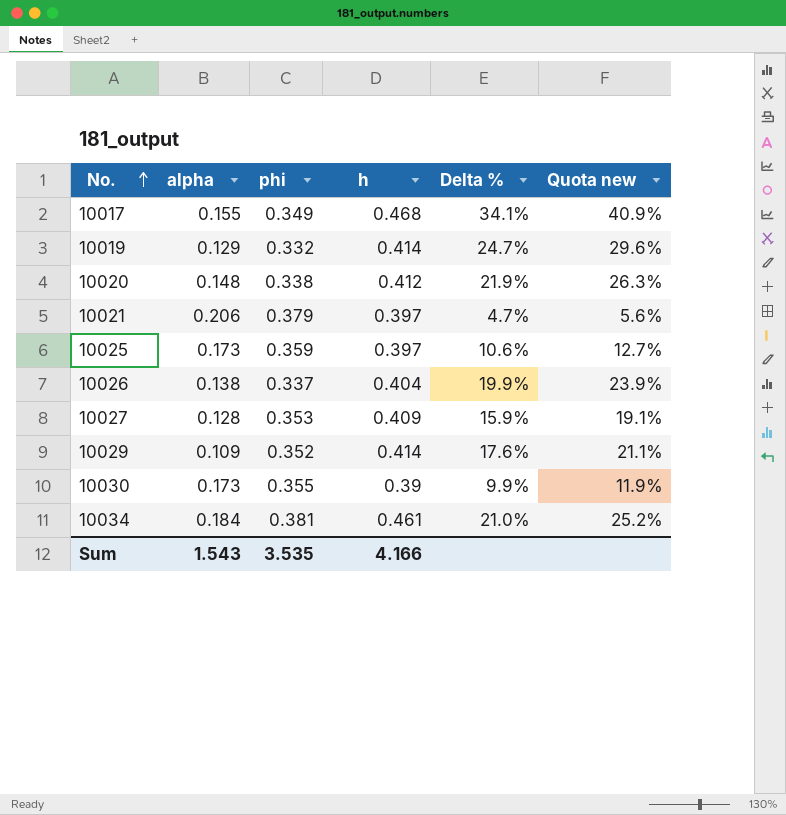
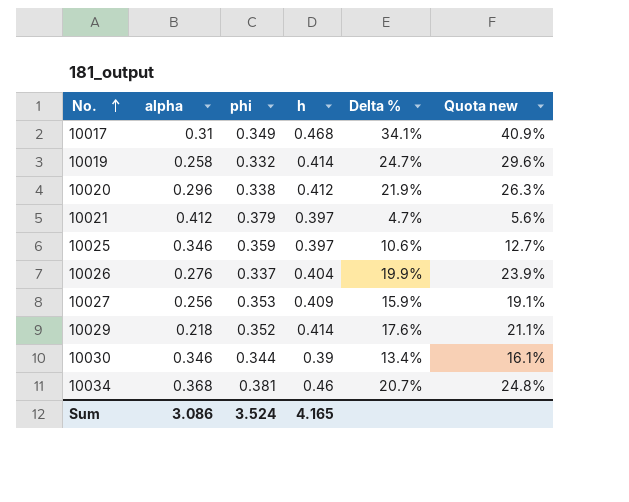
10017 | alpha: 0.155 -> 0.31
10019 | alpha: 0.129 -> 0.258
10020 | alpha: 0.148 -> 0.296
10021 | alpha: 0.206 -> 0.412
10025 | alpha: 0.173 -> 0.346
10026 | alpha: 0.138 -> 0.276
10027 | alpha: 0.128 -> 0.256
10029 | alpha: 0.109 -> 0.218
10030 | alpha: 0.173 -> 0.346
10030 | phi: 0.355 -> 0.344
10030 | Delta %: 9.9% -> 13.4%
10030 | Quota new: 11.9% -> 16.1%
10034 | alpha: 0.184 -> 0.368
10034 | h: 0.461 -> 0.46
10034 | Delta %: 21.0% -> 20.7%
10034 | Quota new: 25.2% -> 24.8%
Sum | alpha: 1.543 -> 3.086
Sum | phi: 3.535 -> 3.524
Sum | h: 4.166 -> 4.165

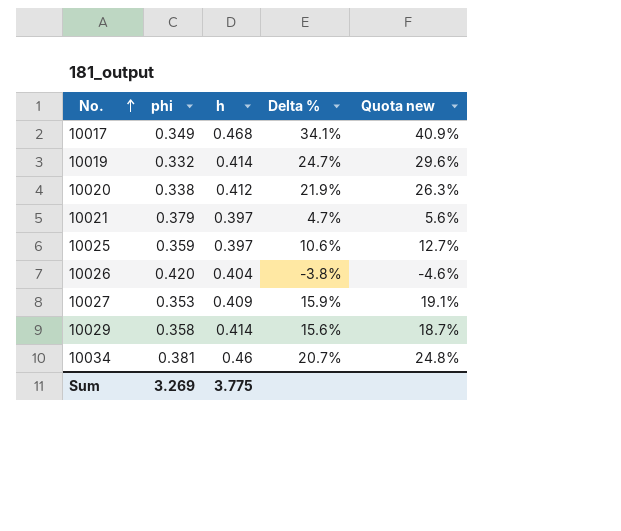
column alpha | position: 2 -> none
row 10030: 0.346 | 0.344 | 0.39 | 13.4% | 16.1% -> none
10026 | phi: 0.337 -> 0.420
10026 | Delta %: 19.9% -> -3.8%
10026 | Quota new: 23.9% -> -4.6%
10029 | phi: 0.352 -> 0.358
10029 | Delta %: 17.6% -> 15.6%
10029 | Quota new: 21.1% -> 18.7%
Sum | phi: 3.524 -> 3.269
Sum | h: 4.165 -> 3.775

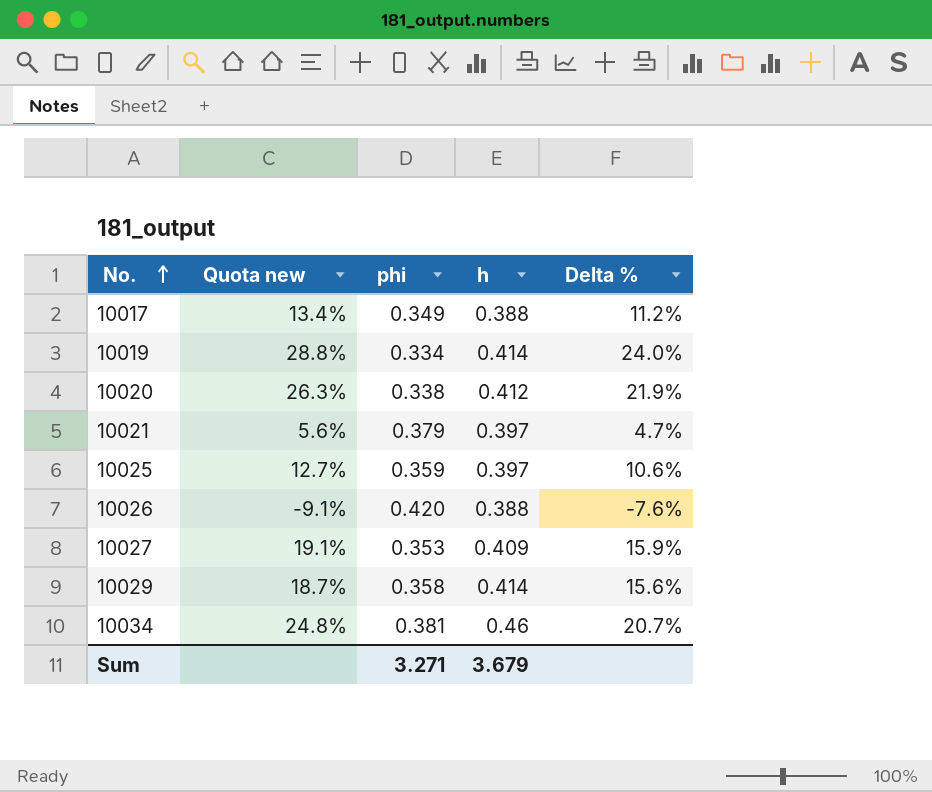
column Quota new | position: 5 -> 2
10017 | Quota new: 40.9% -> 13.4%
10017 | h: 0.468 -> 0.388
10017 | Delta %: 34.1% -> 11.2%
10019 | Quota new: 29.6% -> 28.8%
10019 | phi: 0.332 -> 0.334
10019 | Delta %: 24.7% -> 24.0%
10026 | Quota new: -4.6% -> -9.1%
10026 | h: 0.404 -> 0.388
10026 | Delta %: -3.8% -> -7.6%
Sum | phi: 3.269 -> 3.271
Sum | h: 3.775 -> 3.679

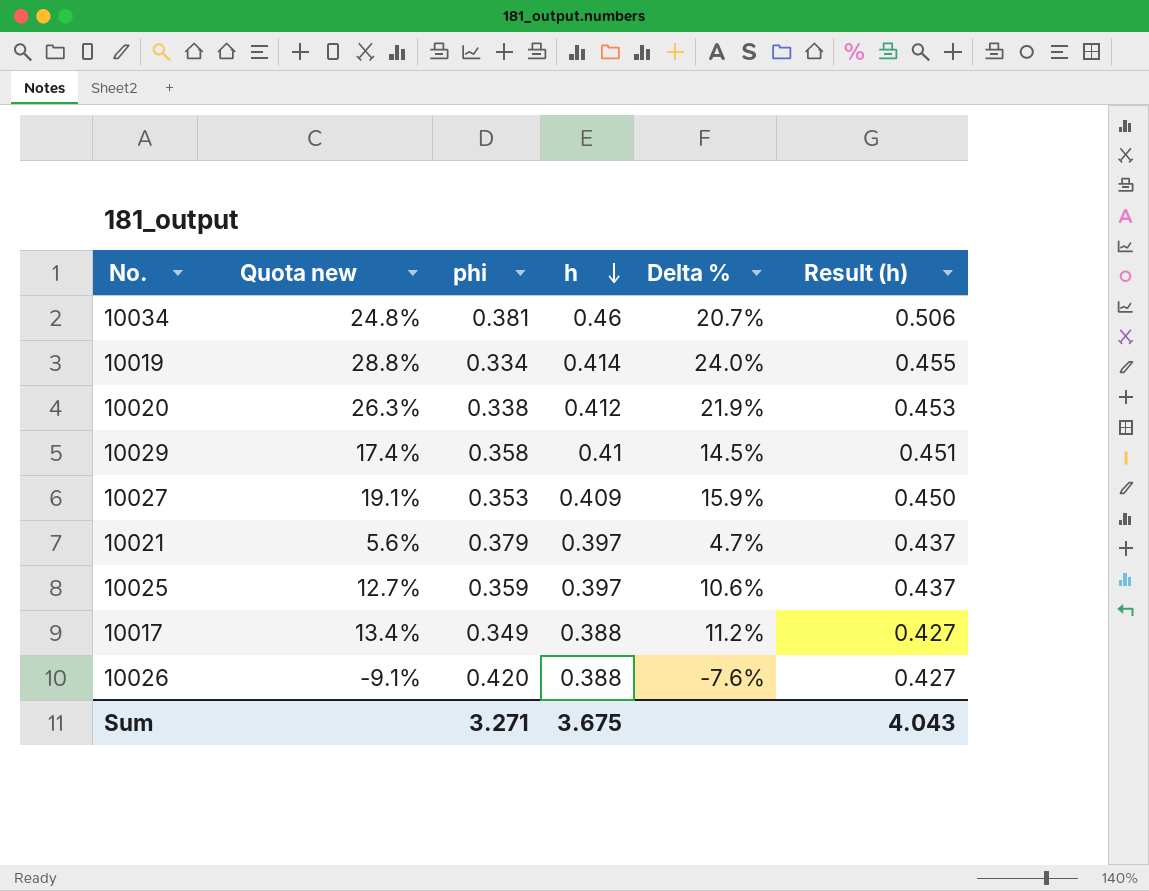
row order: No. ascending -> h descending
column Result (h) | formula: none -> [h] * 1.1
10029 | Quota new: 18.7% -> 17.4%
10029 | h: 0.414 -> 0.41
10029 | Delta %: 15.6% -> 14.5%
Sum | h: 3.679 -> 3.675

